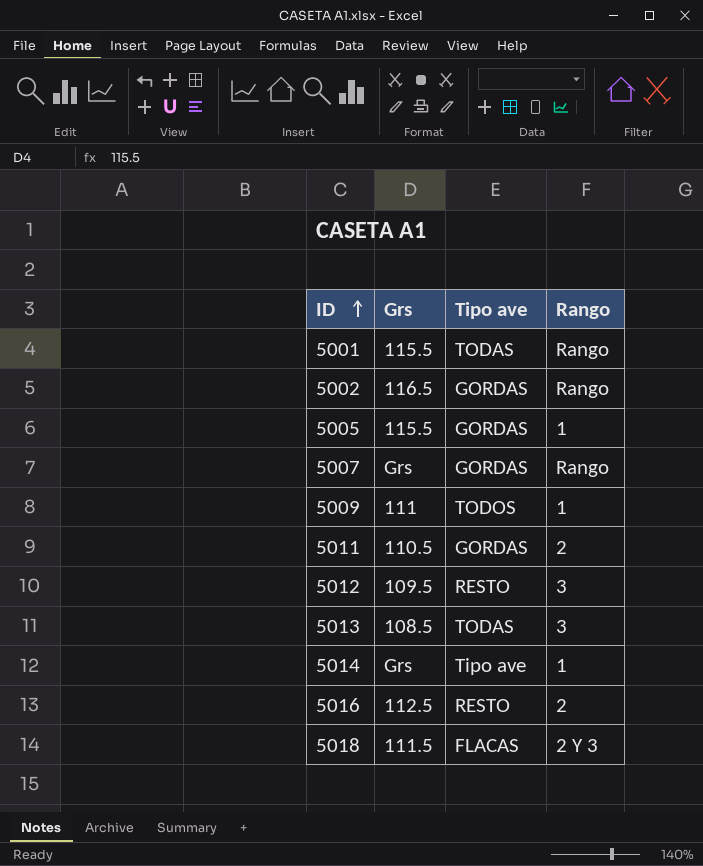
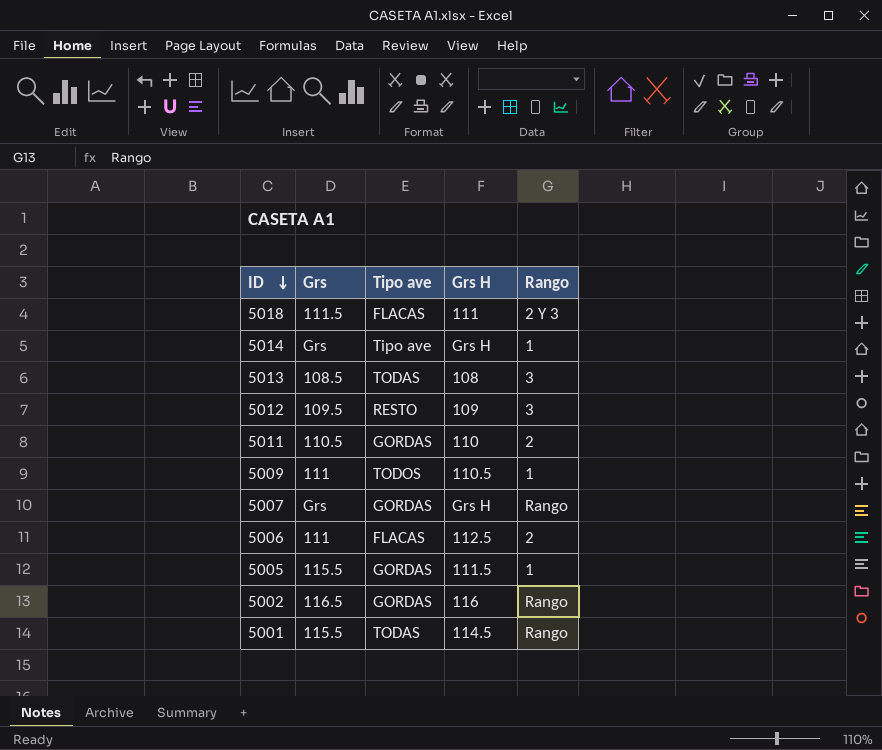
row order: ID ascending -> ID descending
column Grs H | position: none -> 4
row 5016: 112.5 | RESTO | 2 -> none
row 5006: none -> 111 | FLACAS | 112.5 | 2

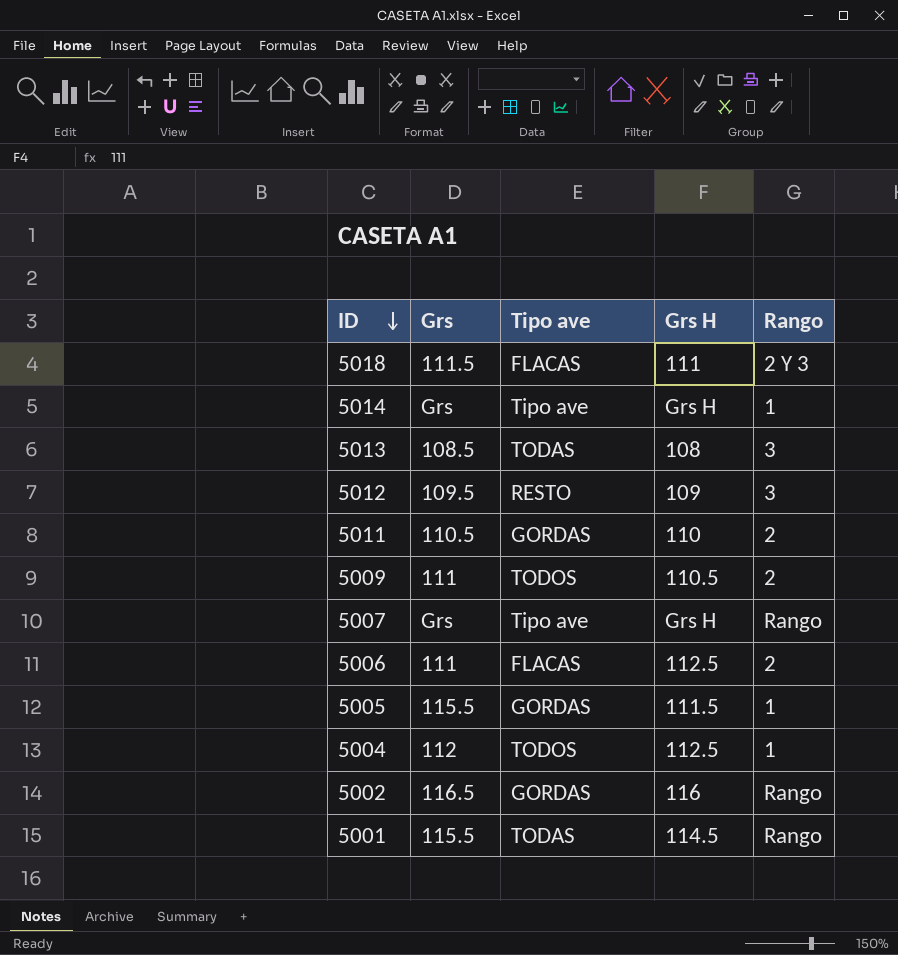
5009 | Rango: 1 -> 2
5007 | Tipo ave: GORDAS -> Tipo ave
row 5004: none -> 112 | TODOS | 112.5 | 1

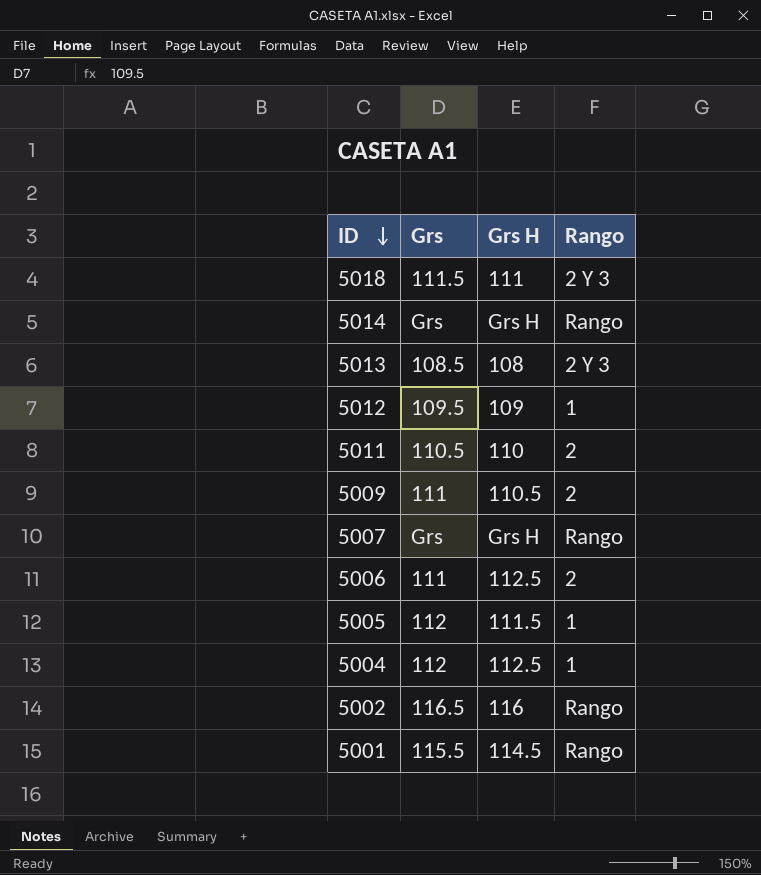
column Tipo ave | position: 3 -> none
5014 | Rango: 1 -> Rango
5013 | Rango: 3 -> 2 Y 3
5012 | Rango: 3 -> 1
5005 | Grs: 115.5 -> 112

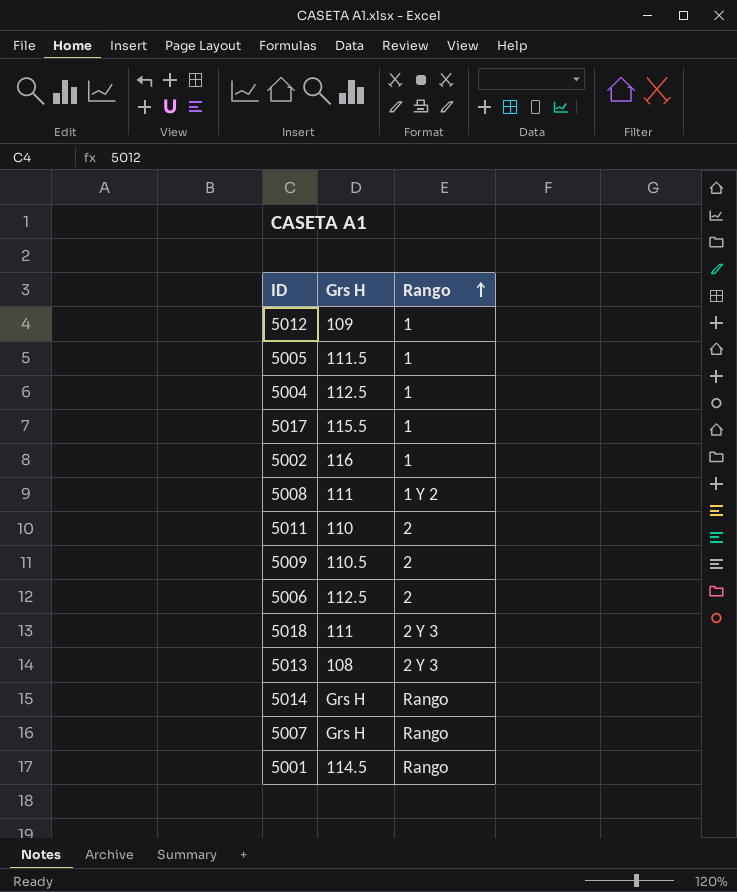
row order: ID descending -> Rango ascending
column Grs | position: 2 -> none
row 5017: none -> 115.5 | 1
5002 | Rango: Rango -> 1
row 5008: none -> 111 | 1 Y 2

